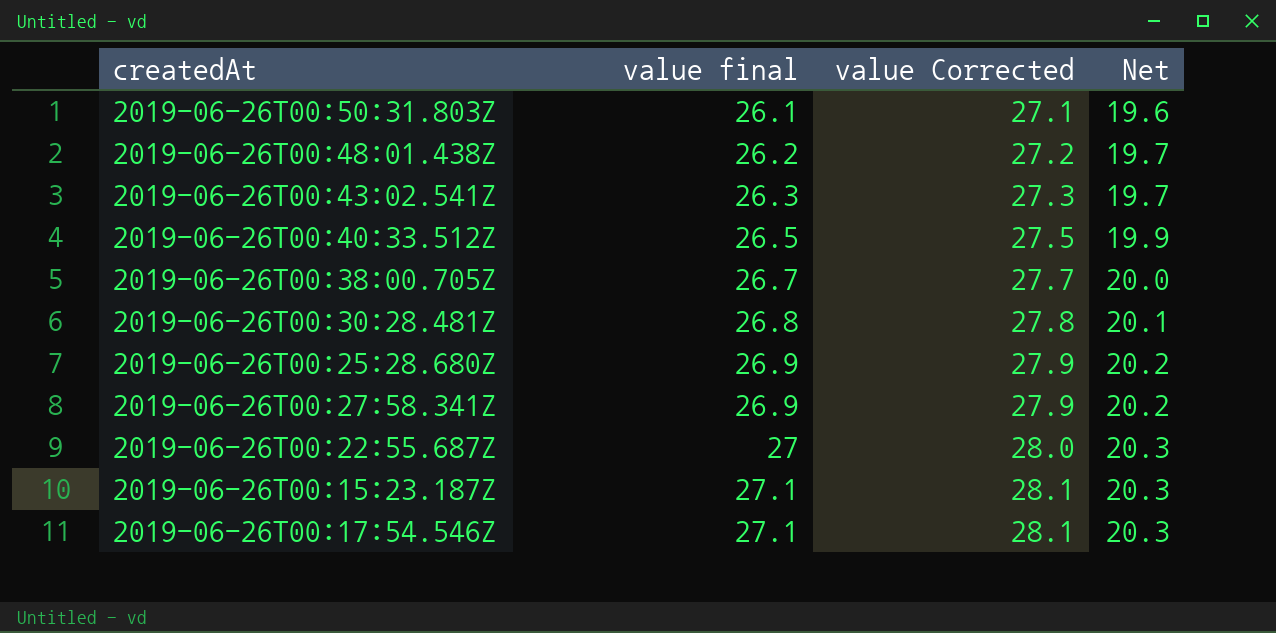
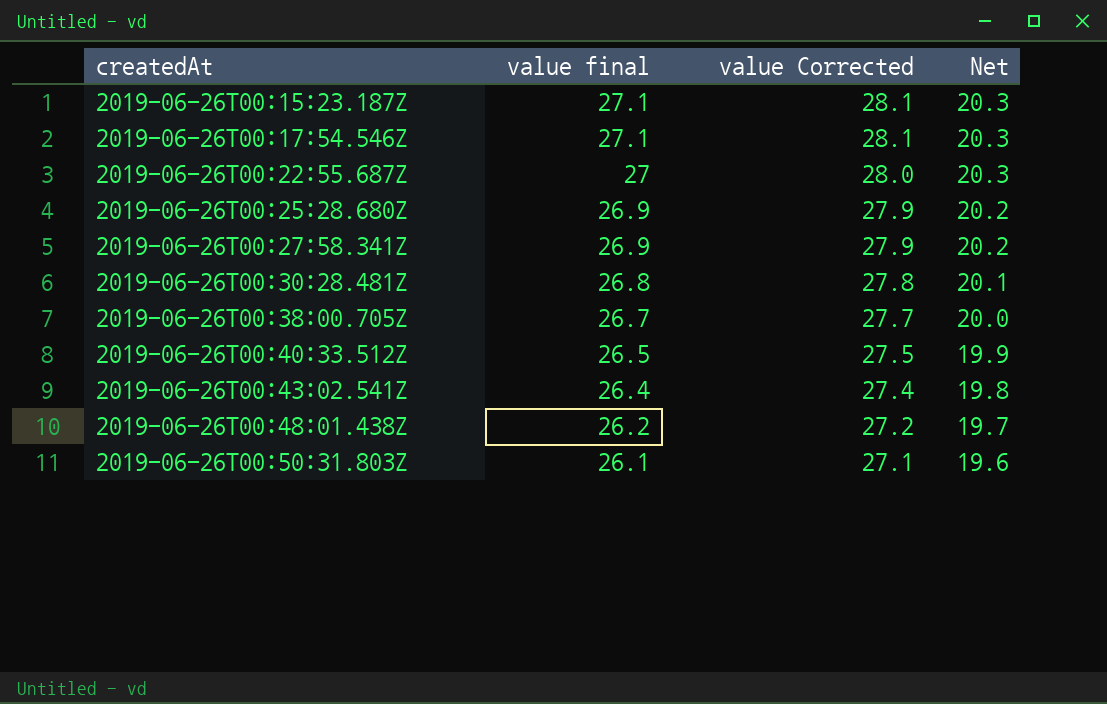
row order: value final ascending -> createdAt ascending
2019-06-26T00:43:02.541Z | value final: 26.3 -> 26.4
2019-06-26T00:43:02.541Z | value Corrected: 27.3 -> 27.4
2019-06-26T00:43:02.541Z | Net: 19.7 -> 19.8

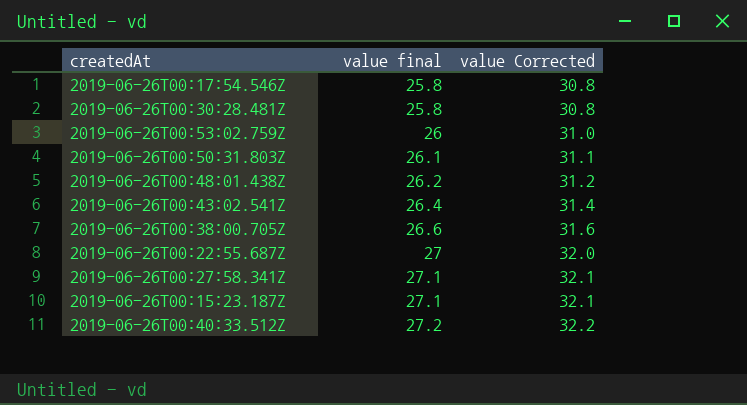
row order: createdAt ascending -> value final ascending
column Net | formula: [value final] * 0.75 -> none
column value Corrected | formula: [value final] + 1 -> [value final] + 5
row 2019-06-26T00:25:28.680Z: 26.9 | 27.9 | 20.2 -> none
2019-06-26T00:17:54.546Z | value final: 27.1 -> 25.8
2019-06-26T00:30:28.481Z | value final: 26.8 -> 25.8
row 2019-06-26T00:53:02.759Z: none -> 26 | 31.0
2019-06-26T00:38:00.705Z | value final: 26.7 -> 26.6
2019-06-26T00:27:58.341Z | value final: 26.9 -> 27.1
2019-06-26T00:40:33.512Z | value final: 26.5 -> 27.2

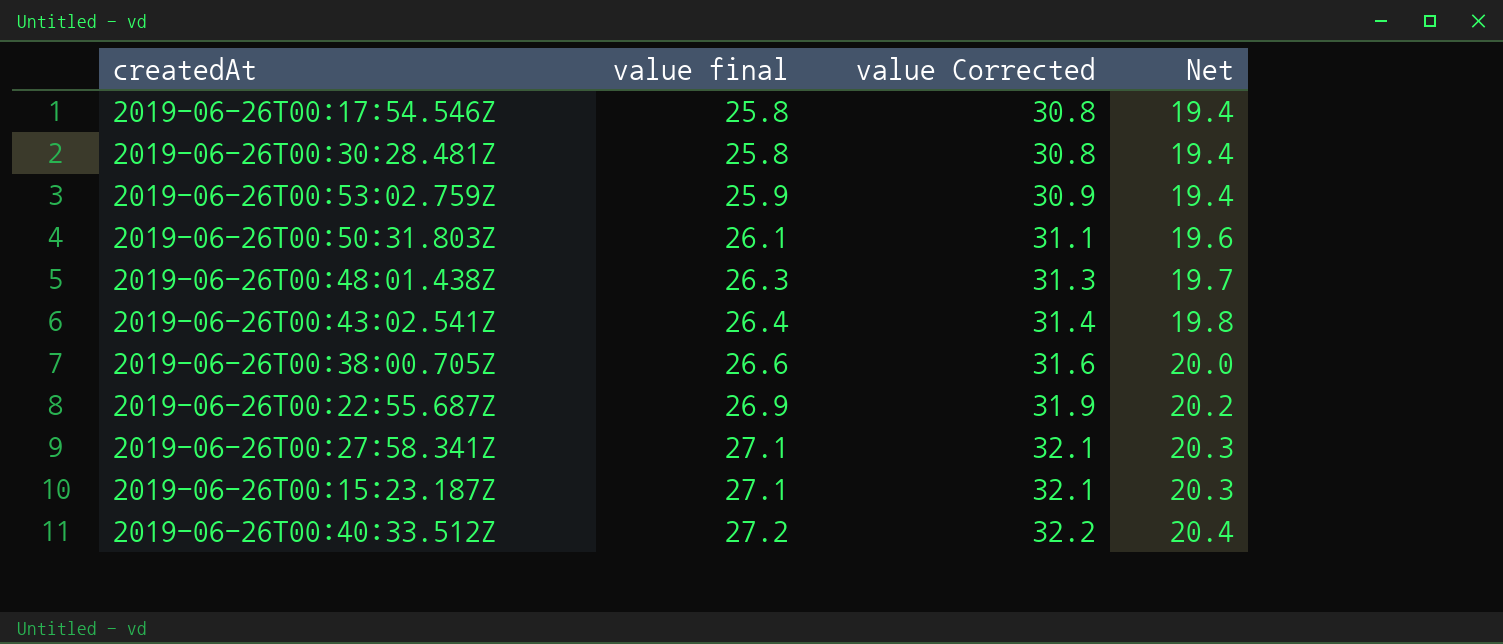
column Net | formula: none -> [value final] * 0.75
2019-06-26T00:53:02.759Z | value final: 26 -> 25.9
2019-06-26T00:53:02.759Z | value Corrected: 31.0 -> 30.9
2019-06-26T00:48:01.438Z | value final: 26.2 -> 26.3
2019-06-26T00:48:01.438Z | value Corrected: 31.2 -> 31.3
2019-06-26T00:22:55.687Z | value final: 27 -> 26.9
2019-06-26T00:22:55.687Z | value Corrected: 32.0 -> 31.9

